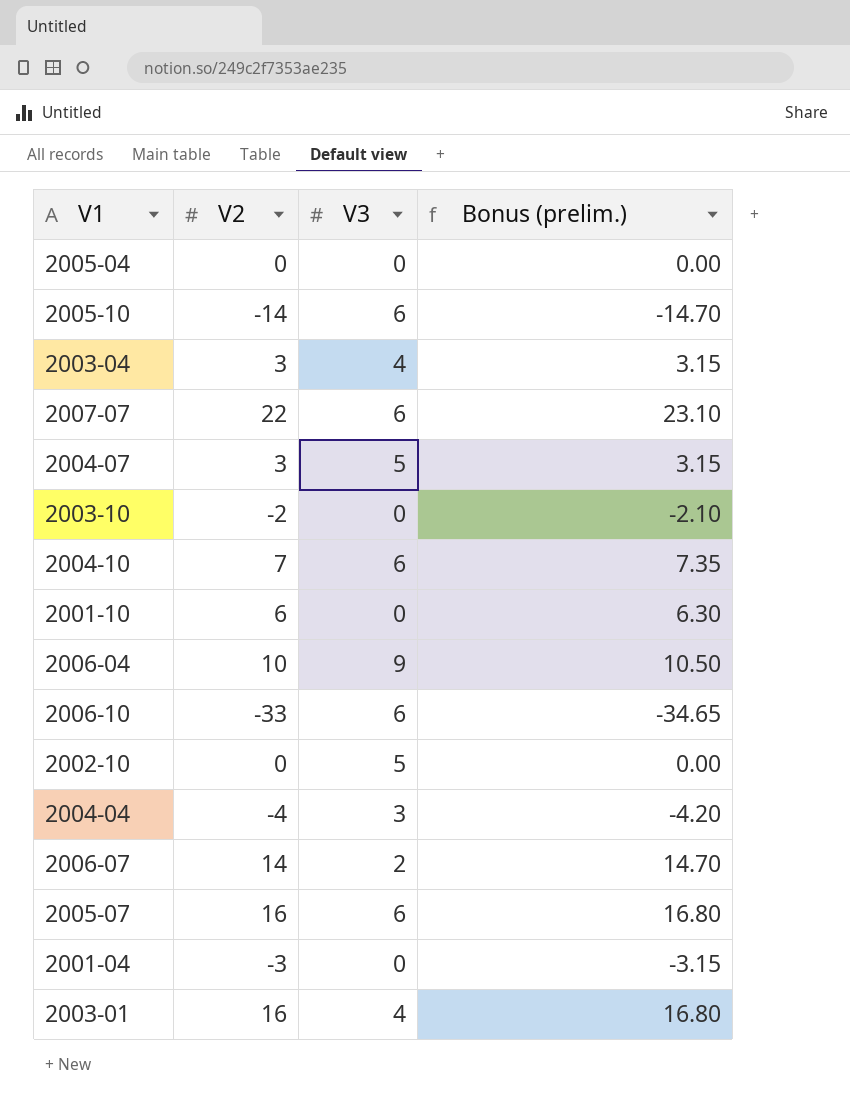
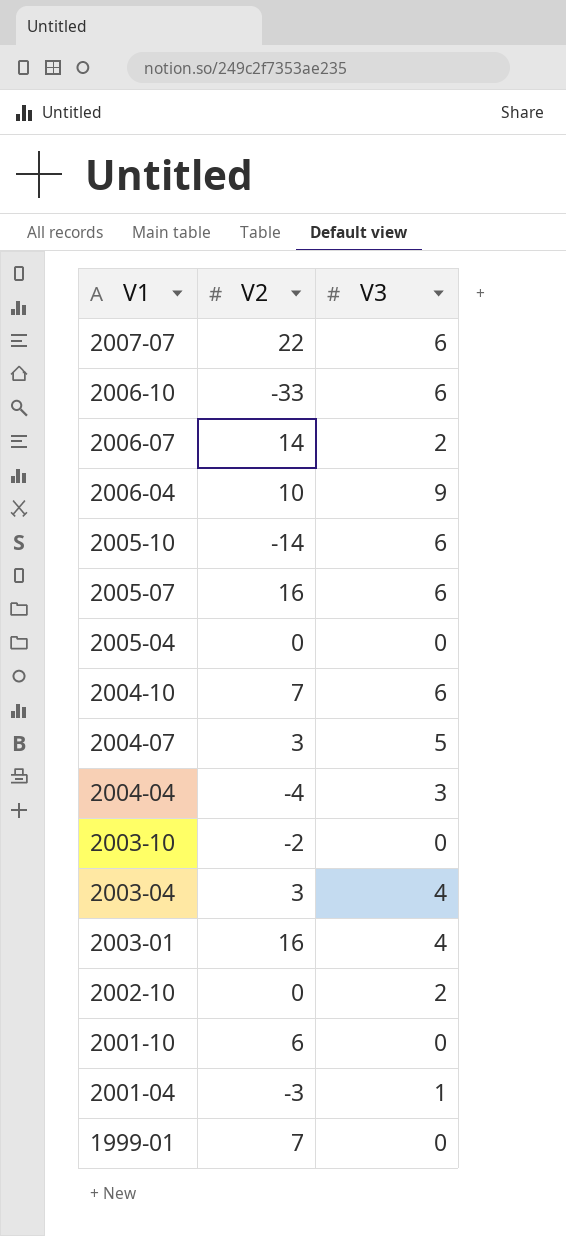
row order: none -> V1 descending
column Bonus (prelim.) | formula: [V2] * 1.05 -> none
2002-10 | V3: 5 -> 2
2001-04 | V3: 0 -> 1
row 1999-01: none -> 7 | 0

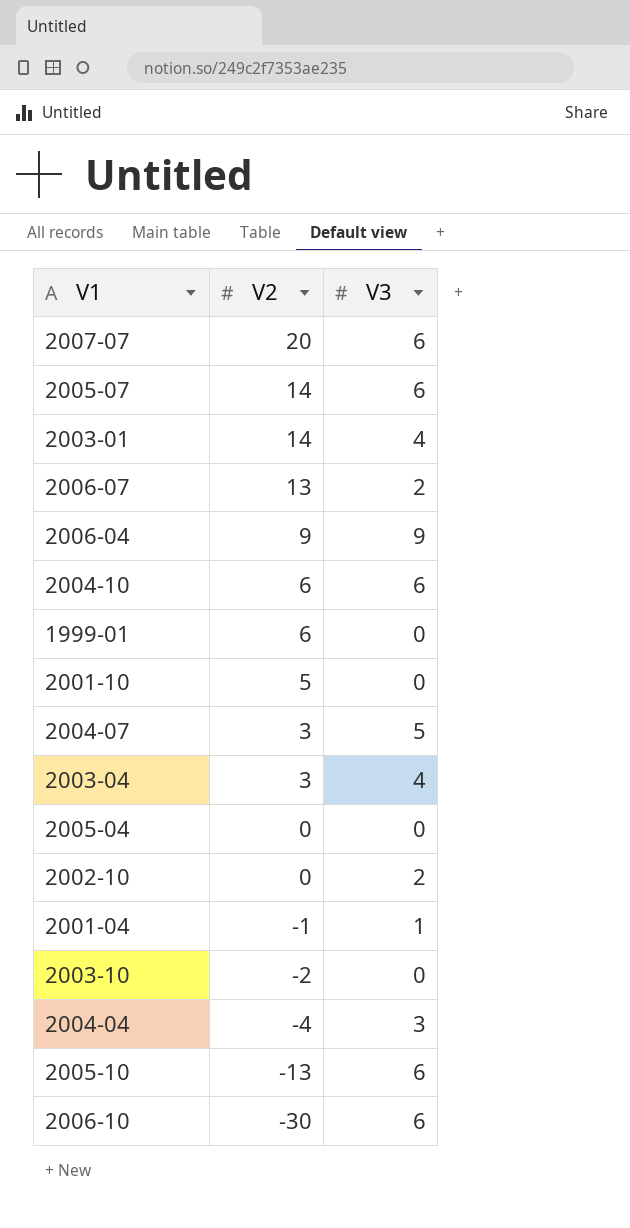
row order: V1 descending -> V2 descending
2007-07 | V2: 22 -> 20
2005-07 | V2: 16 -> 14
2003-01 | V2: 16 -> 14
2006-07 | V2: 14 -> 13
2006-04 | V2: 10 -> 9
2004-10 | V2: 7 -> 6
1999-01 | V2: 7 -> 6
2001-10 | V2: 6 -> 5
2001-04 | V2: -3 -> -1
2005-10 | V2: -14 -> -13
2006-10 | V2: -33 -> -30

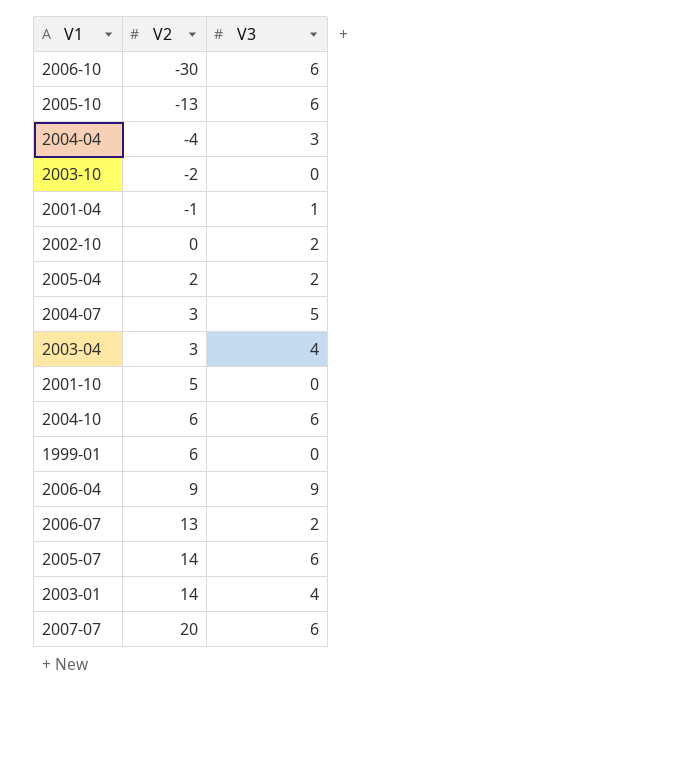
row order: V2 descending -> V2 ascending
2005-04 | V2: 0 -> 2
2005-04 | V3: 0 -> 2

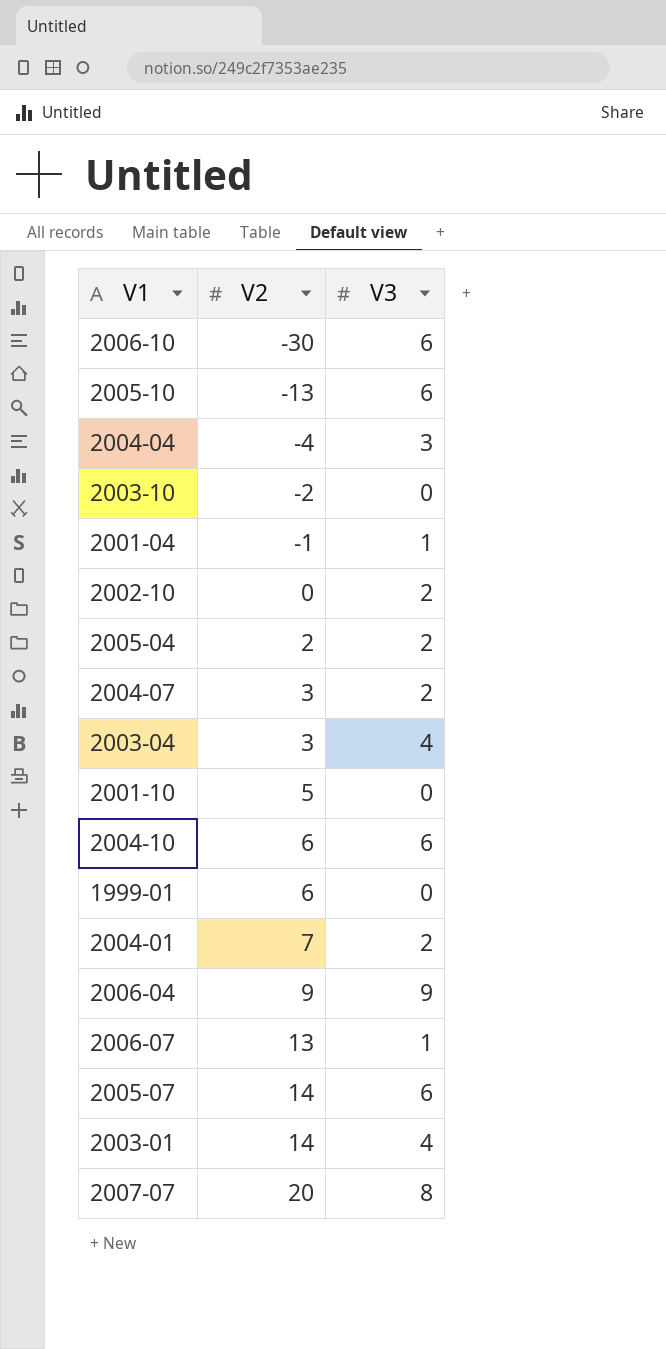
2004-07 | V3: 5 -> 2
row 2004-01: none -> 7 | 2
2006-07 | V3: 2 -> 1
2007-07 | V3: 6 -> 8

